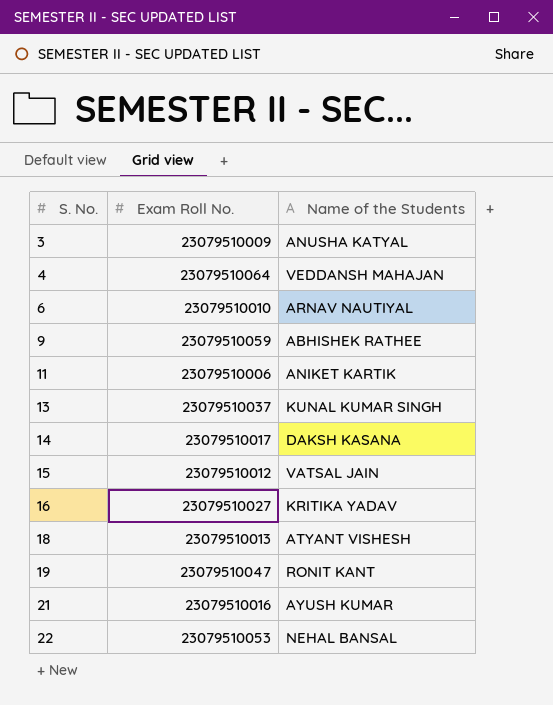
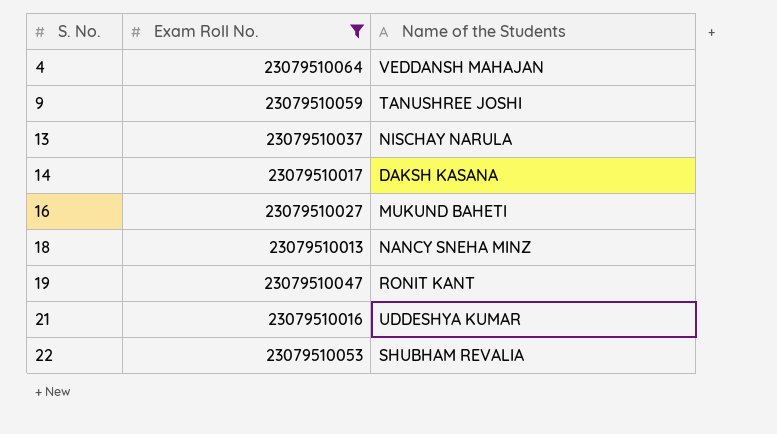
filter: none -> Exam Roll No. >= 23079510013
9 | Name of the Students: ABHISHEK RATHEE -> TANUSHREE JOSHI
13 | Name of the Students: KUNAL KUMAR SINGH -> NISCHAY NARULA
16 | Name of the Students: KRITIKA YADAV -> MUKUND BAHETI
18 | Name of the Students: ATYANT VISHESH -> NANCY SNEHA MINZ
21 | Name of the Students: AYUSH KUMAR -> UDDESHYA KUMAR
22 | Name of the Students: NEHAL BANSAL -> SHUBHAM REVALIA

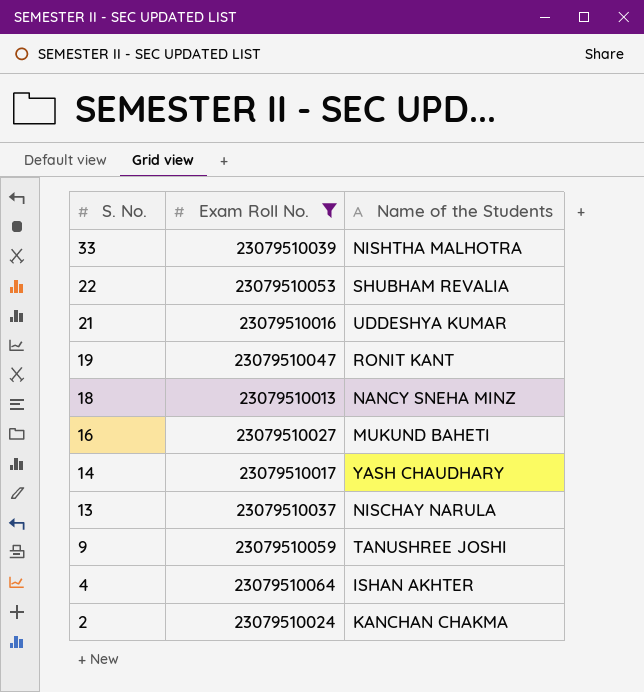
row order: S. No. ascending -> S. No. descending
row 33: none -> 23079510039 | NISHTHA MALHOTRA
14 | Name of the Students: DAKSH KASANA -> YASH CHAUDHARY
4 | Name of the Students: VEDDANSH MAHAJAN -> ISHAN AKHTER
row 2: none -> 23079510024 | KANCHAN CHAKMA

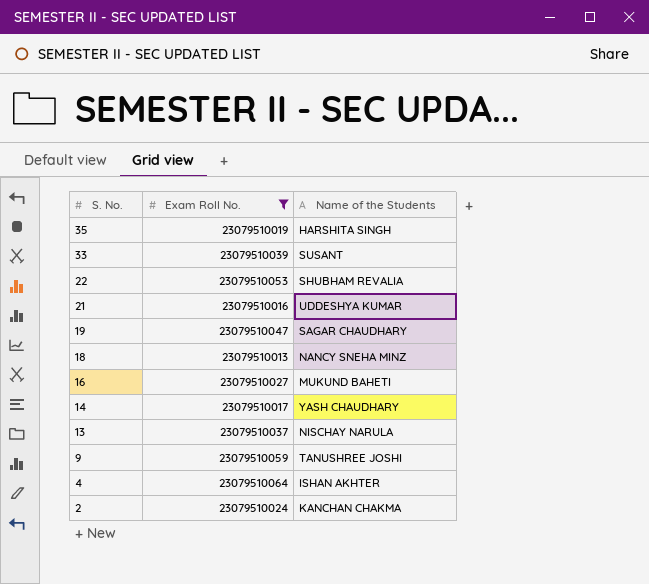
row 35: none -> 23079510019 | HARSHITA SINGH
33 | Name of the Students: NISHTHA MALHOTRA -> SUSANT
19 | Name of the Students: RONIT KANT -> SAGAR CHAUDHARY

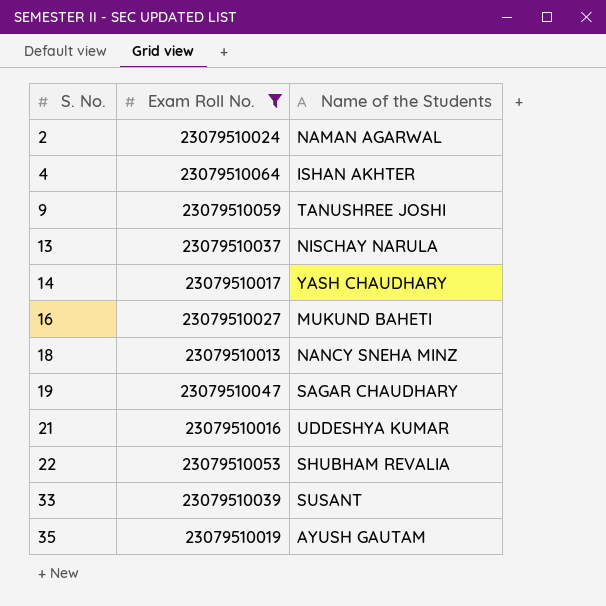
row order: S. No. descending -> S. No. ascending
2 | Name of the Students: KANCHAN CHAKMA -> NAMAN AGARWAL
35 | Name of the Students: HARSHITA SINGH -> AYUSH GAUTAM

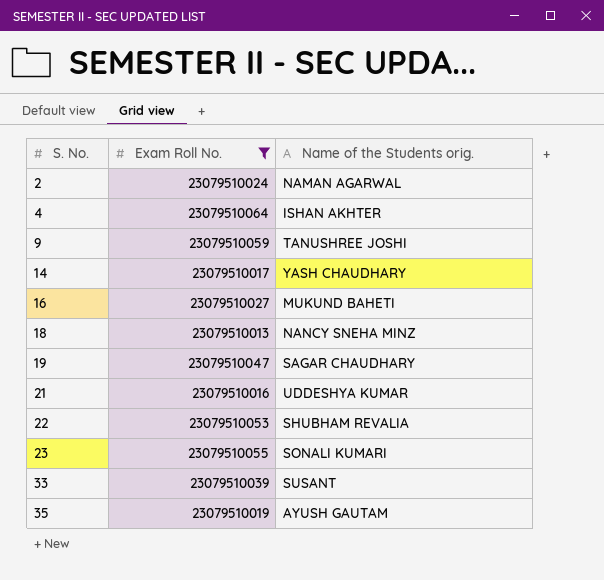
column name: Name of the Students -> Name of the Students orig.
row 13: 23079510037 | NISCHAY NARULA -> none
row 23: none -> 23079510055 | SONALI KUMARI

